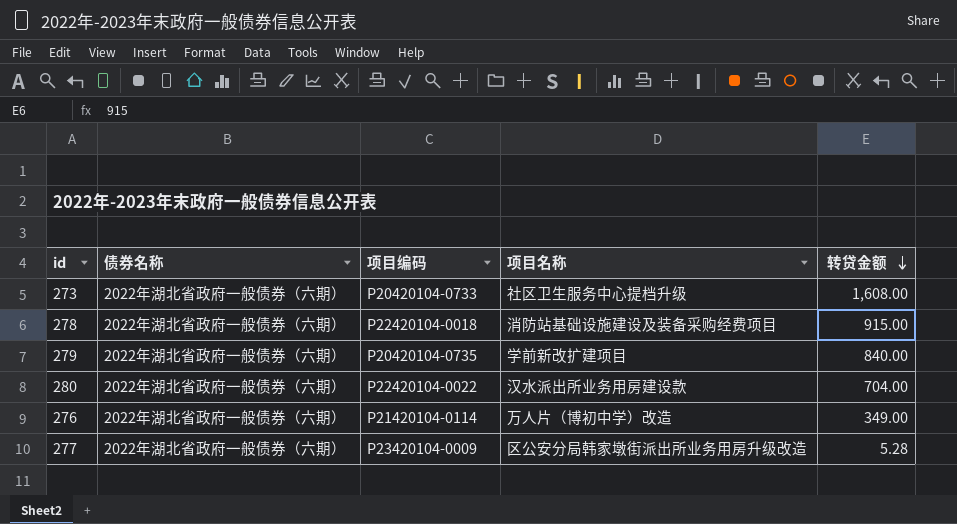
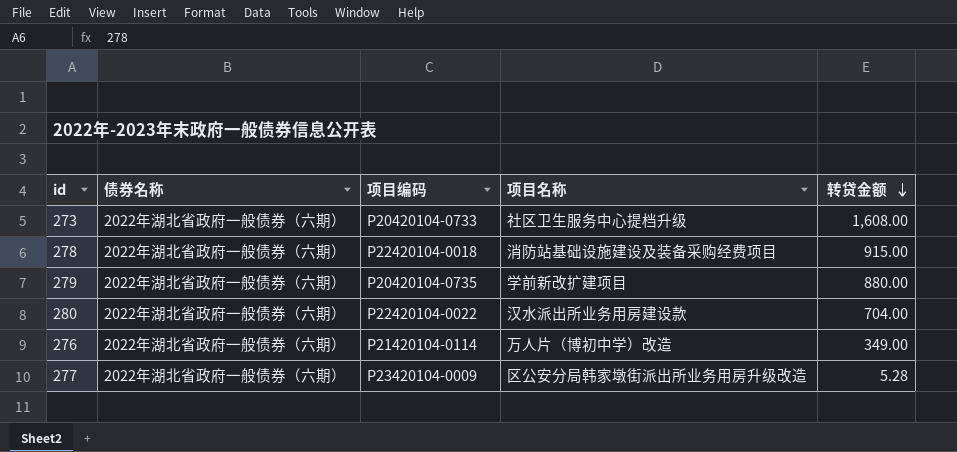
279 | 转贷金额: 840.00 -> 880.00

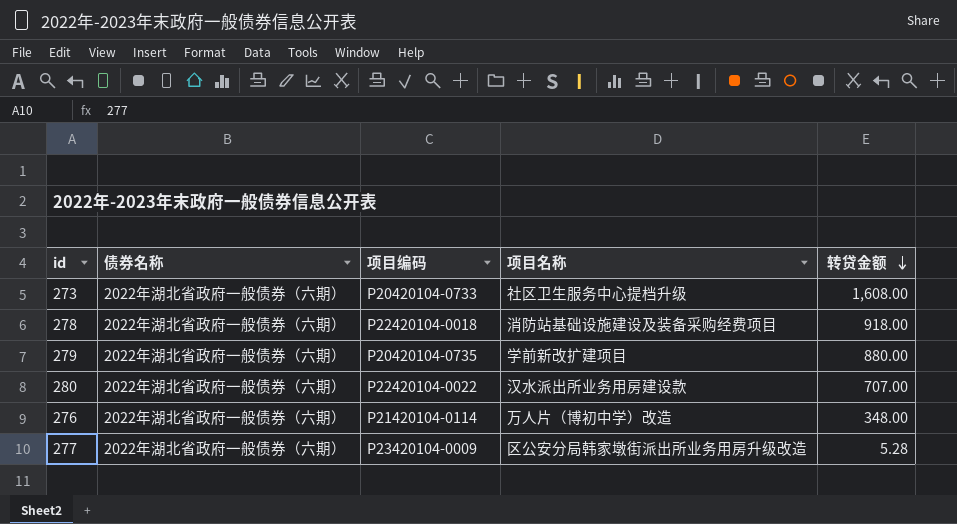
278 | 转贷金额: 915.00 -> 918.00
280 | 转贷金额: 704.00 -> 707.00
276 | 转贷金额: 349.00 -> 348.00

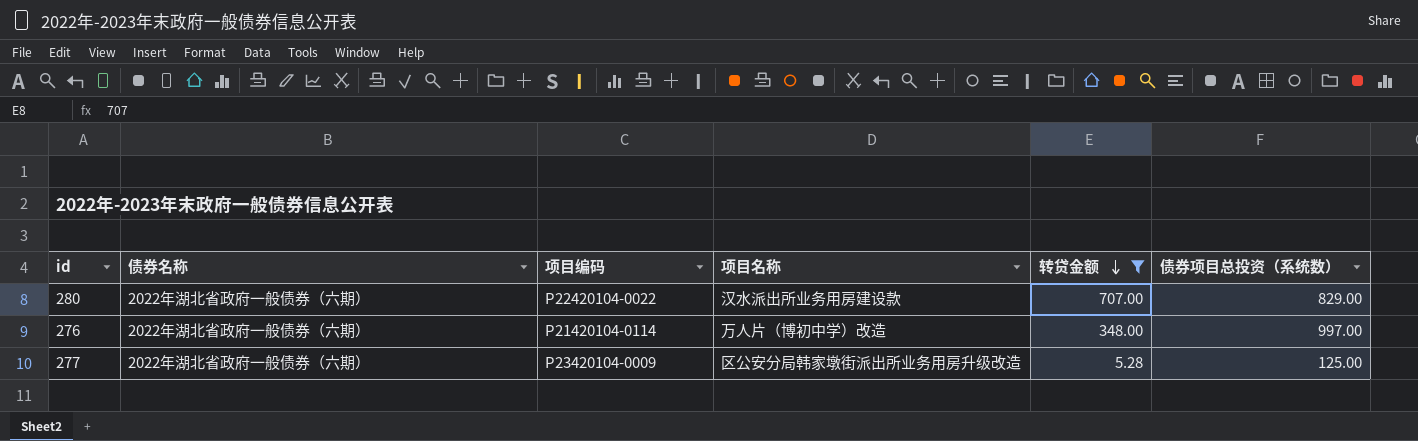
filter: none -> 转贷金额 <= 707.00
column 债券项目总投资（系统数） | position: none -> 6

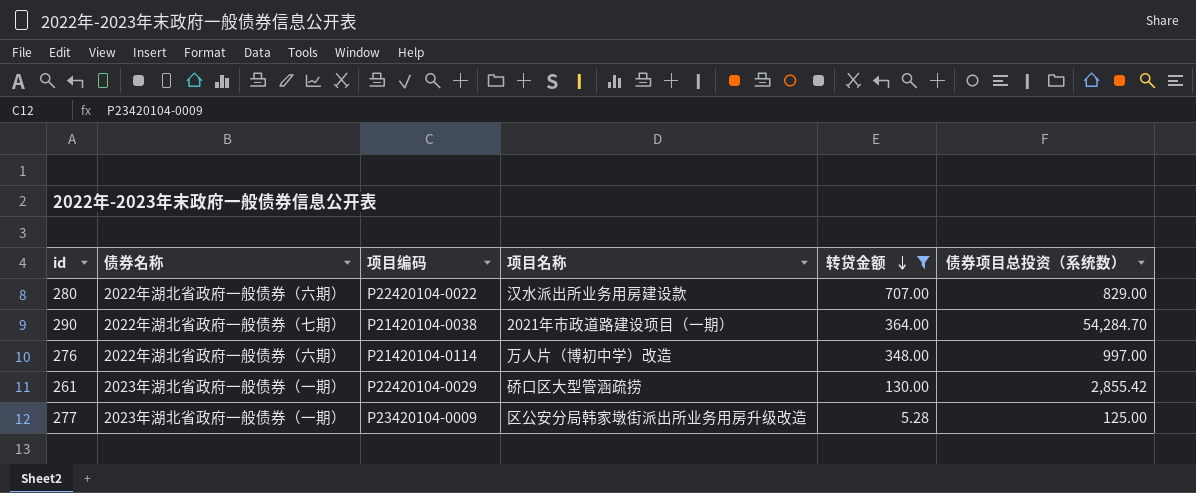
row 290: none -> 2022年湖北省政府一般债券（七期） | P21420104-0038 | 2021年市政道路建设项目（一期） | 364.00 | 54,284.70
row 261: none -> 2023年湖北省政府一般债券（一期） | P22420104-0029 | 硚口区大型管涵疏捞 | 130.00 | 2,855.42
277 | 债券名称: 2022年湖北省政府一般债券（六期） -> 2023年湖北省政府一般债券（一期）

